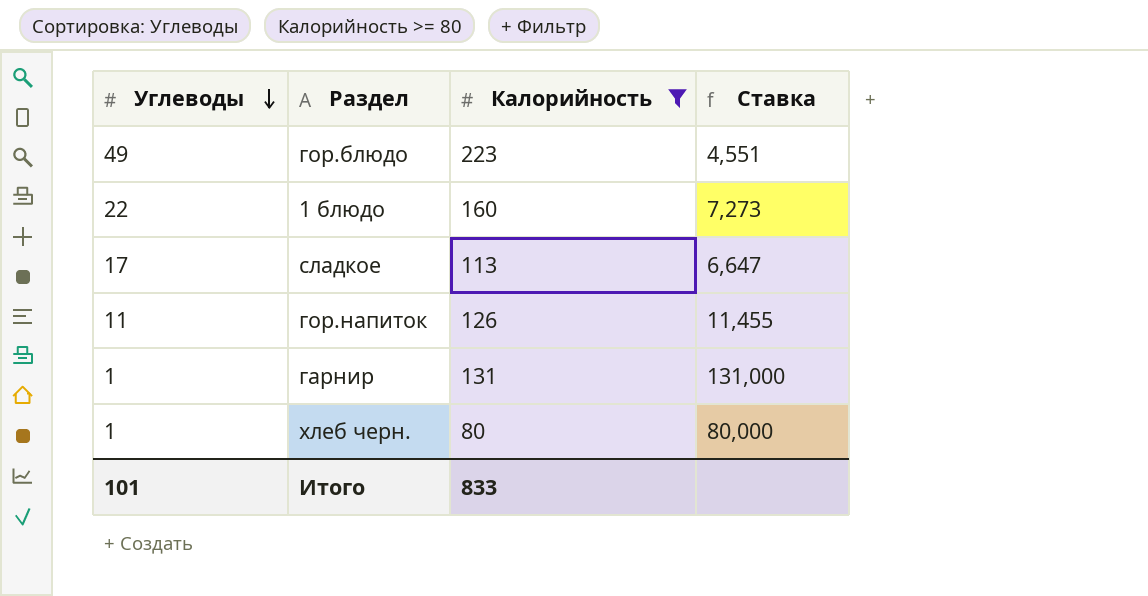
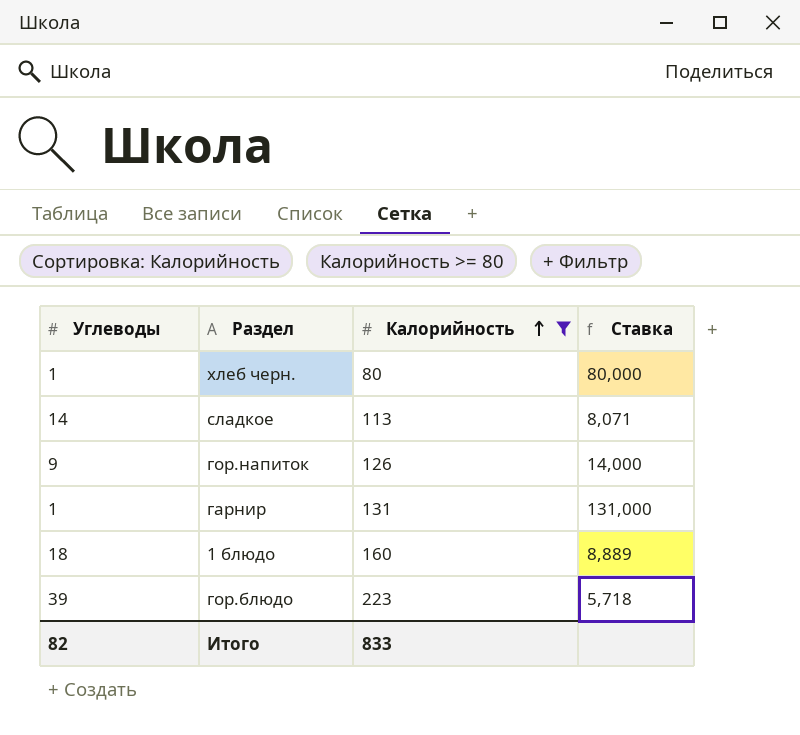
row order: Углеводы descending -> Калорийность ascending
сладкое | Углеводы: 17 -> 14
сладкое | Ставка: 6,647 -> 8,071
гор.напиток | Углеводы: 11 -> 9
гор.напиток | Ставка: 11,455 -> 14,000
1 блюдо | Углеводы: 22 -> 18
1 блюдо | Ставка: 7,273 -> 8,889
гор.блюдо | Углеводы: 49 -> 39
гор.блюдо | Ставка: 4,551 -> 5,718
Итого | Углеводы: 101 -> 82

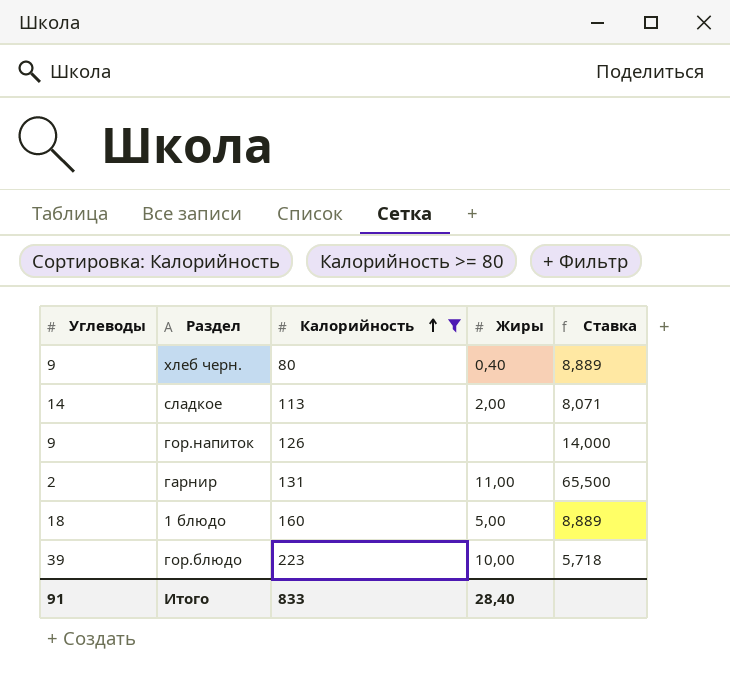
column Жиры | position: none -> 4
хлеб черн. | Углеводы: 1 -> 9
хлеб черн. | Ставка: 80,000 -> 8,889
гарнир | Углеводы: 1 -> 2
гарнир | Ставка: 131,000 -> 65,500
Итого | Углеводы: 82 -> 91

